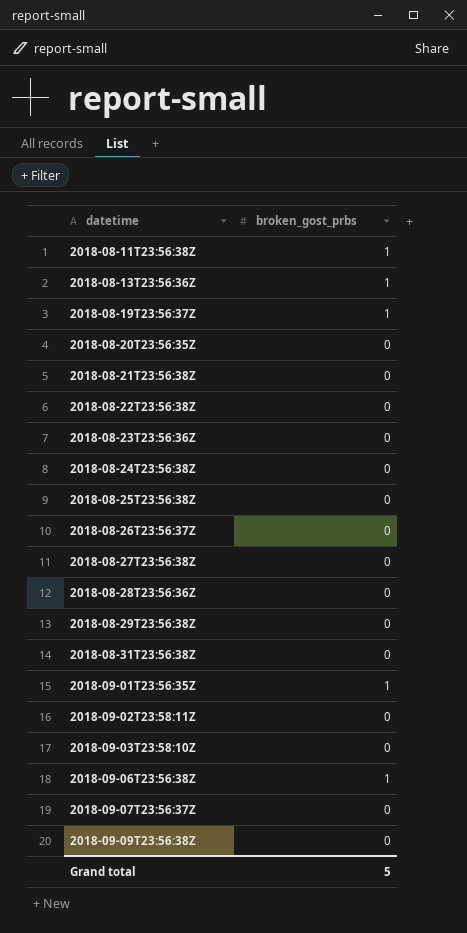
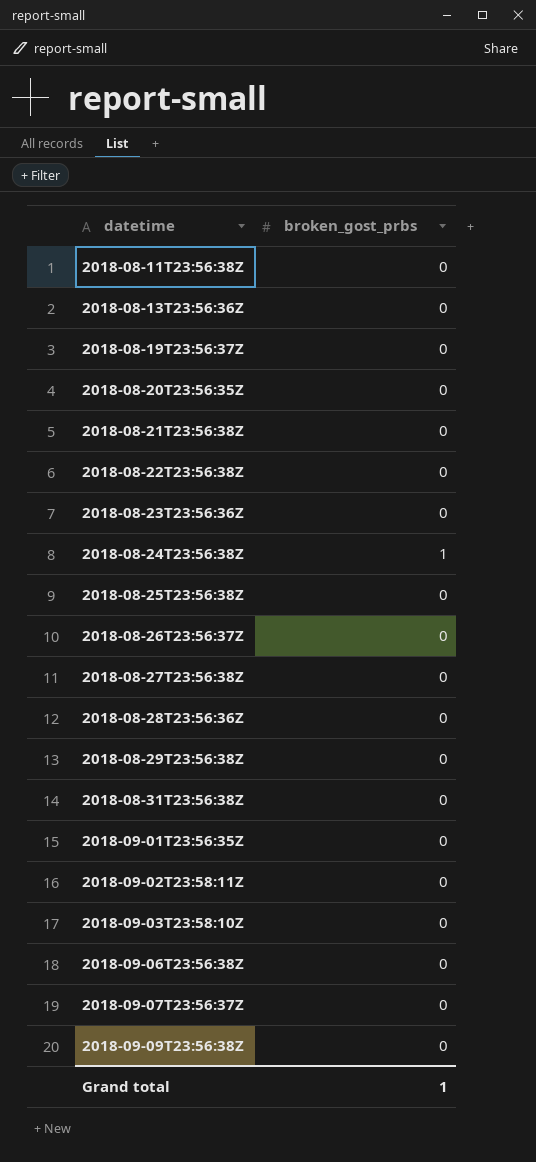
2018-08-11T23:56:38Z | broken_gost_prbs: 1 -> 0
2018-08-13T23:56:36Z | broken_gost_prbs: 1 -> 0
2018-08-19T23:56:37Z | broken_gost_prbs: 1 -> 0
2018-08-24T23:56:38Z | broken_gost_prbs: 0 -> 1
2018-09-01T23:56:35Z | broken_gost_prbs: 1 -> 0
2018-09-06T23:56:38Z | broken_gost_prbs: 1 -> 0
Grand total | broken_gost_prbs: 5 -> 1

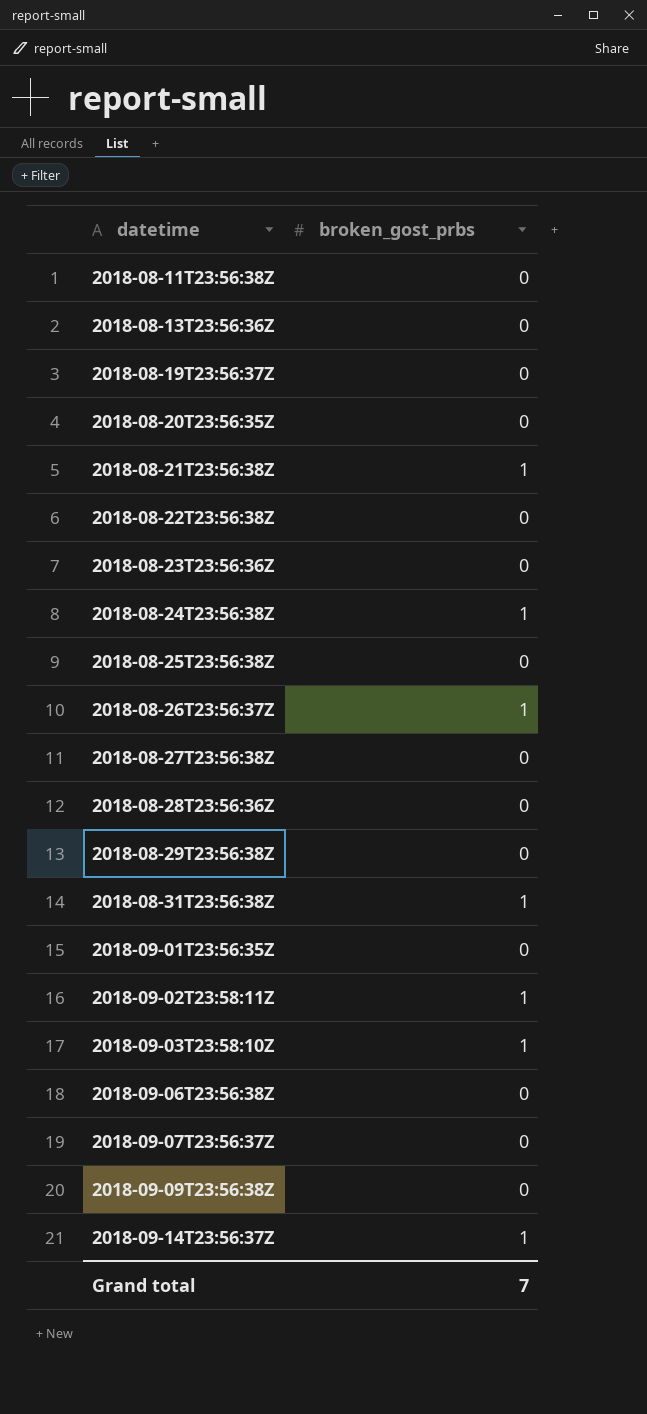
2018-08-21T23:56:38Z | broken_gost_prbs: 0 -> 1
2018-08-26T23:56:37Z | broken_gost_prbs: 0 -> 1
2018-08-31T23:56:38Z | broken_gost_prbs: 0 -> 1
2018-09-02T23:58:11Z | broken_gost_prbs: 0 -> 1
2018-09-03T23:58:10Z | broken_gost_prbs: 0 -> 1
row 2018-09-14T23:56:37Z: none -> 1
Grand total | broken_gost_prbs: 1 -> 7

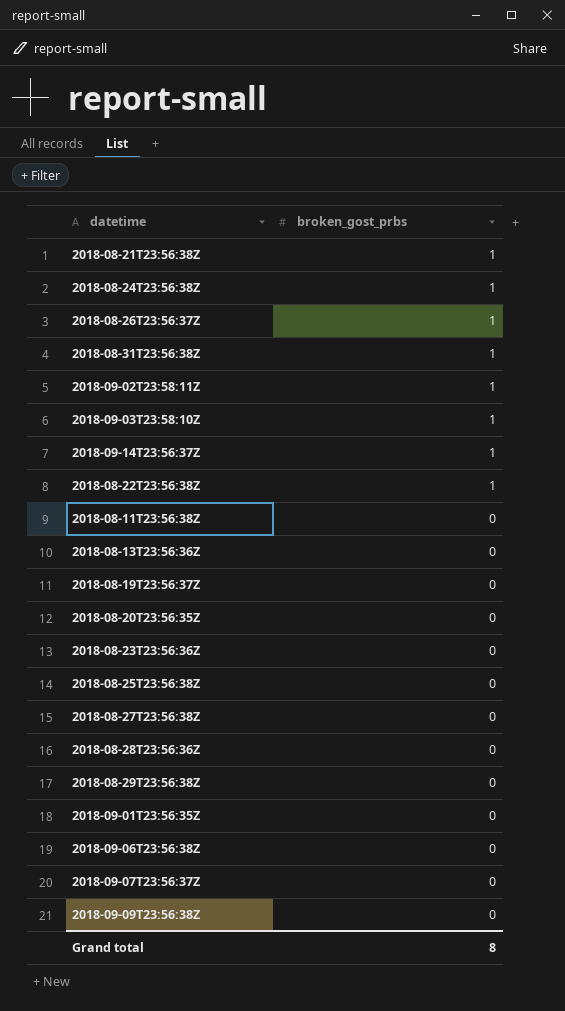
row order: datetime ascending -> broken_gost_prbs descending
2018-08-22T23:56:38Z | broken_gost_prbs: 0 -> 1
Grand total | broken_gost_prbs: 7 -> 8

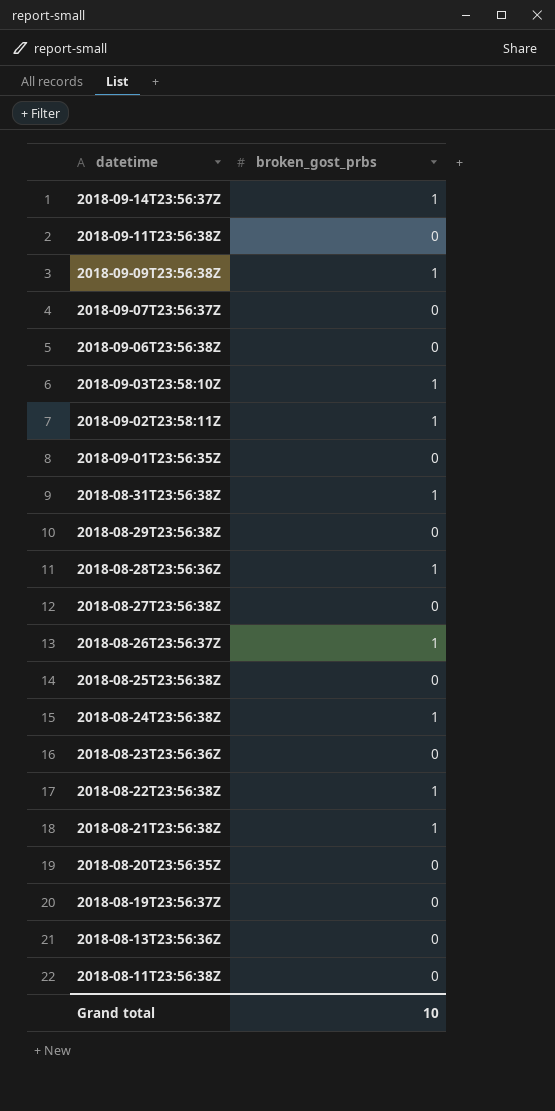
row order: broken_gost_prbs descending -> datetime descending
row 2018-09-11T23:56:38Z: none -> 0
2018-09-09T23:56:38Z | broken_gost_prbs: 0 -> 1
2018-08-28T23:56:36Z | broken_gost_prbs: 0 -> 1
Grand total | broken_gost_prbs: 8 -> 10

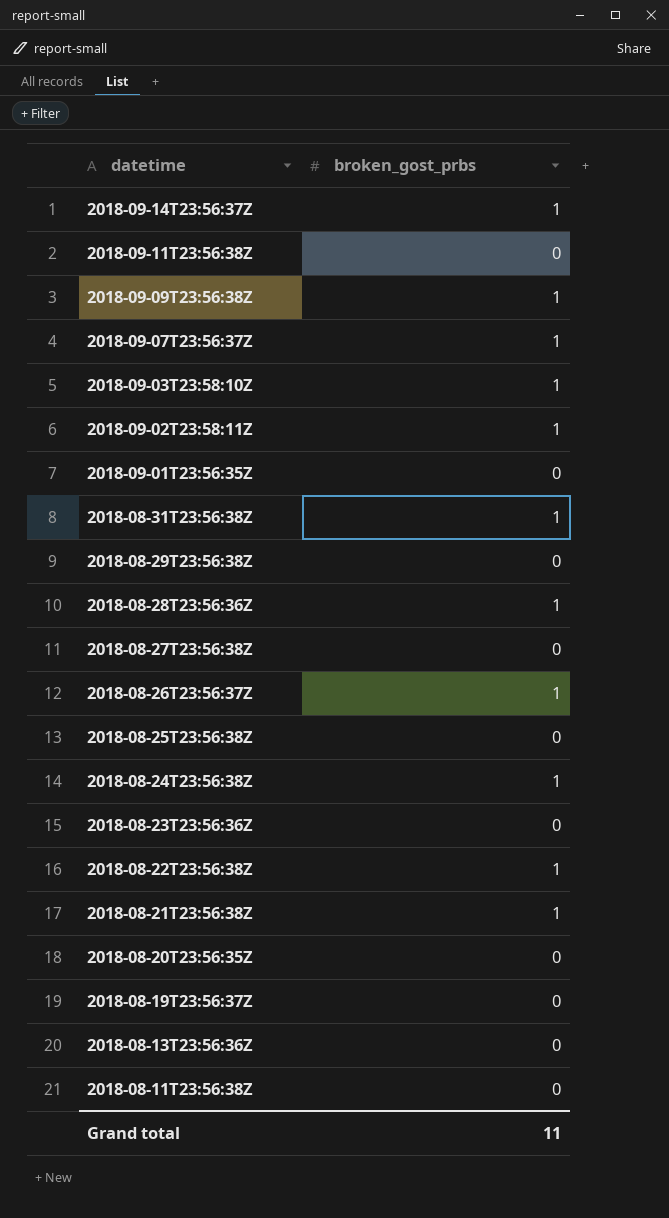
row 2018-09-06T23:56:38Z: 0 -> none
2018-09-07T23:56:37Z | broken_gost_prbs: 0 -> 1
Grand total | broken_gost_prbs: 10 -> 11

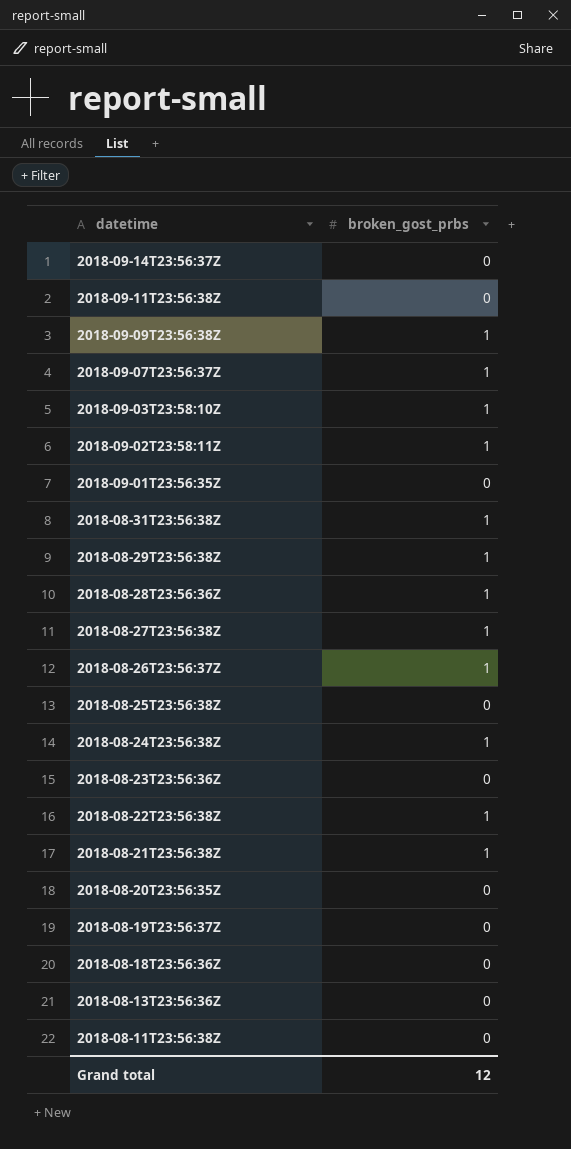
2018-09-14T23:56:37Z | broken_gost_prbs: 1 -> 0
2018-08-29T23:56:38Z | broken_gost_prbs: 0 -> 1
2018-08-27T23:56:38Z | broken_gost_prbs: 0 -> 1
row 2018-08-18T23:56:36Z: none -> 0
Grand total | broken_gost_prbs: 11 -> 12

